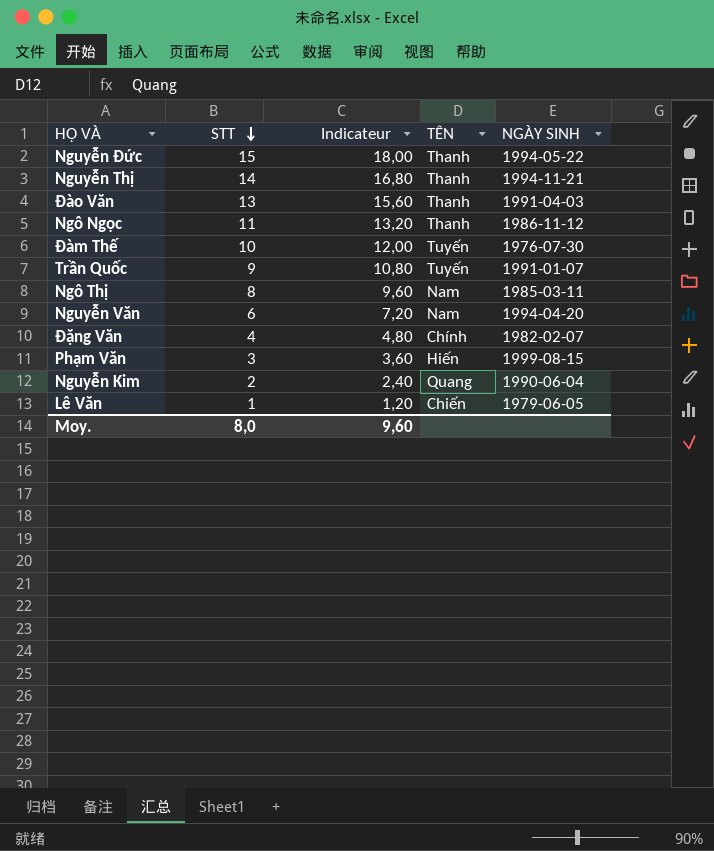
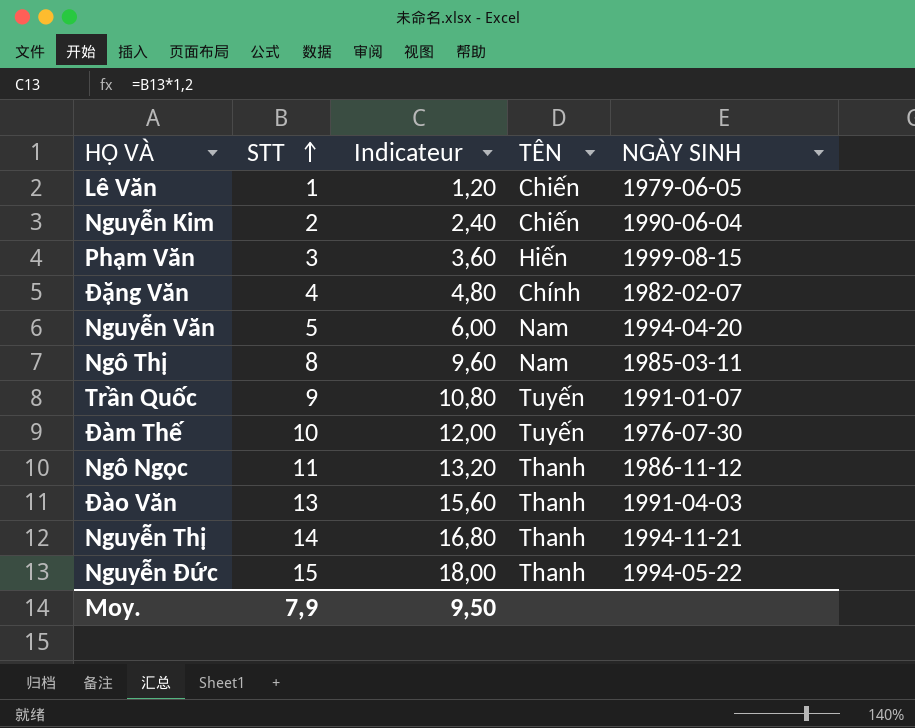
row order: STT descending -> STT ascending
Nguyễn Kim | TÊN: Quang -> Chiến
Nguyễn Văn | STT: 6 -> 5
Nguyễn Văn | Indicateur: 7,20 -> 6,00
Moy. | STT: 8,0 -> 7,9
Moy. | Indicateur: 9,60 -> 9,50

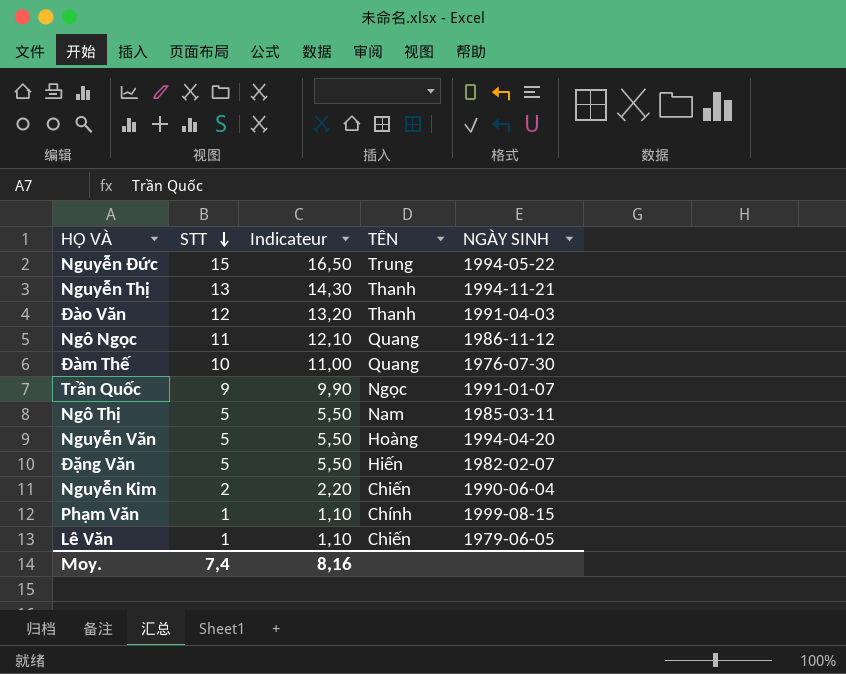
row order: STT ascending -> STT descending
column Indicateur | formula: [STT] * 1,2 -> [STT] * 1,1
Nguyễn Đức | TÊN: Thanh -> Trung
Nguyễn Thị | STT: 14 -> 13
Đào Văn | STT: 13 -> 12
Ngô Ngọc | TÊN: Thanh -> Quang
Đàm Thế | TÊN: Tuyến -> Quang
Trần Quốc | TÊN: Tuyến -> Ngọc
Ngô Thị | STT: 8 -> 5
Nguyễn Văn | TÊN: Nam -> Hoàng
Đặng Văn | STT: 4 -> 5
Đặng Văn | TÊN: Chính -> Hiến
Phạm Văn | STT: 3 -> 1
Phạm Văn | TÊN: Hiến -> Chính
Moy. | STT: 7,9 -> 7,4
Moy. | Indicateur: 9,50 -> 8,16

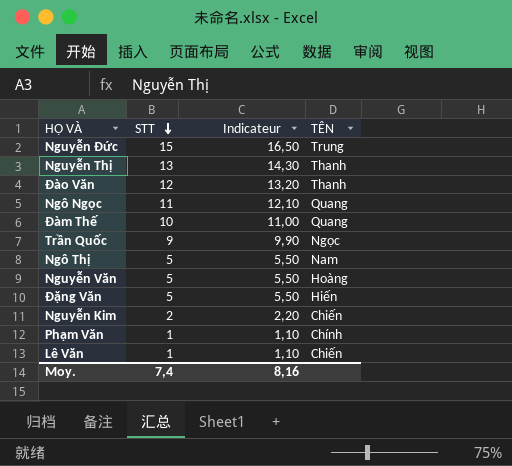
column NGÀY SINH | position: 5 -> none

